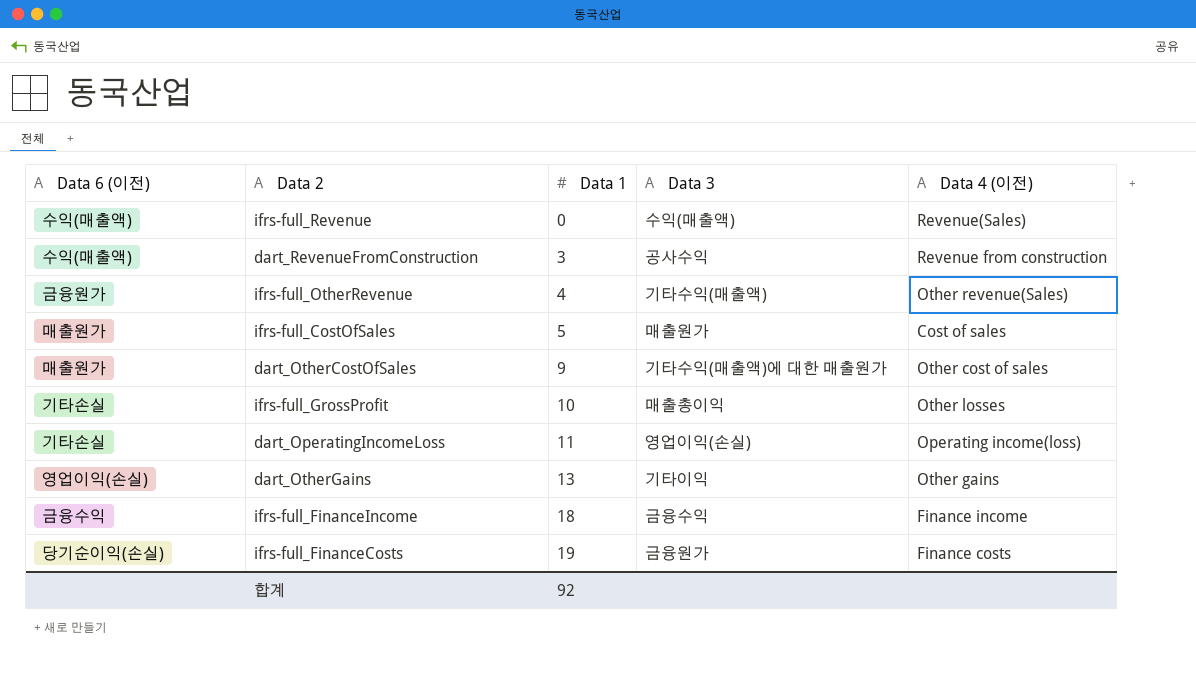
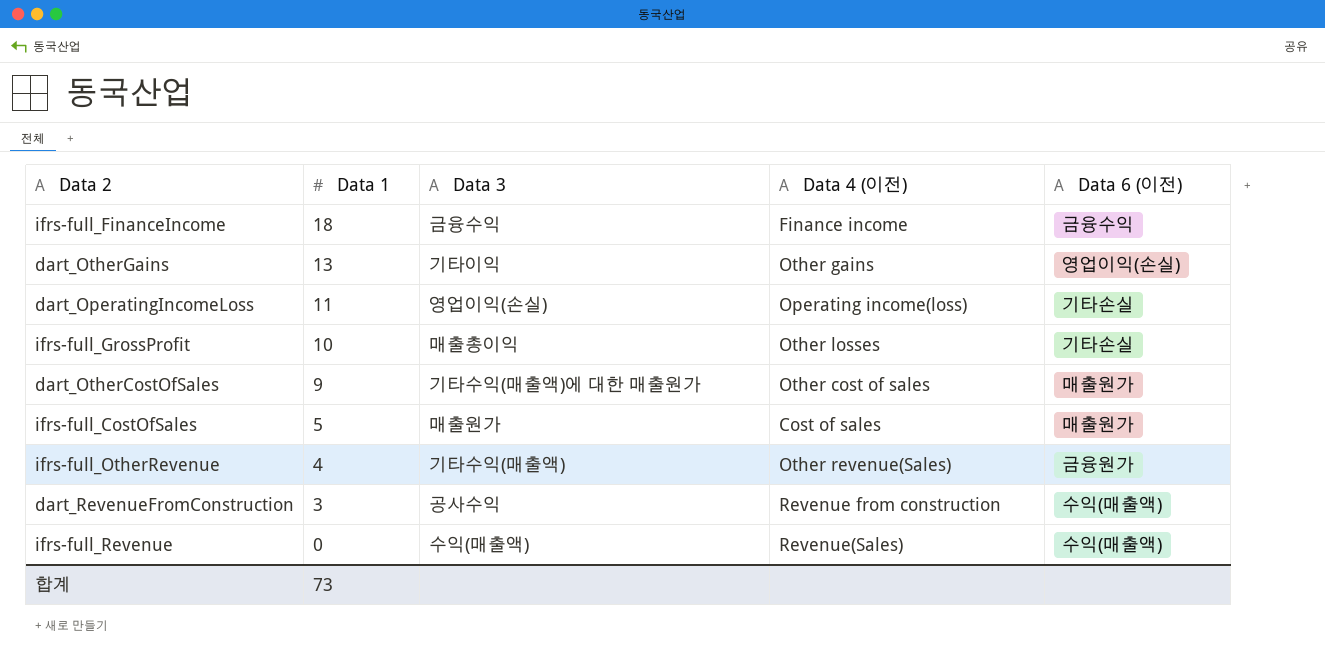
row order: Data 1 ascending -> Data 1 descending
column Data 6 (이전) | position: 1 -> 5
row ifrs-full_FinanceCosts: 당기순이익(손실) | 19 | 금융원가 | Finance costs -> none
합계 | Data 1: 92 -> 73

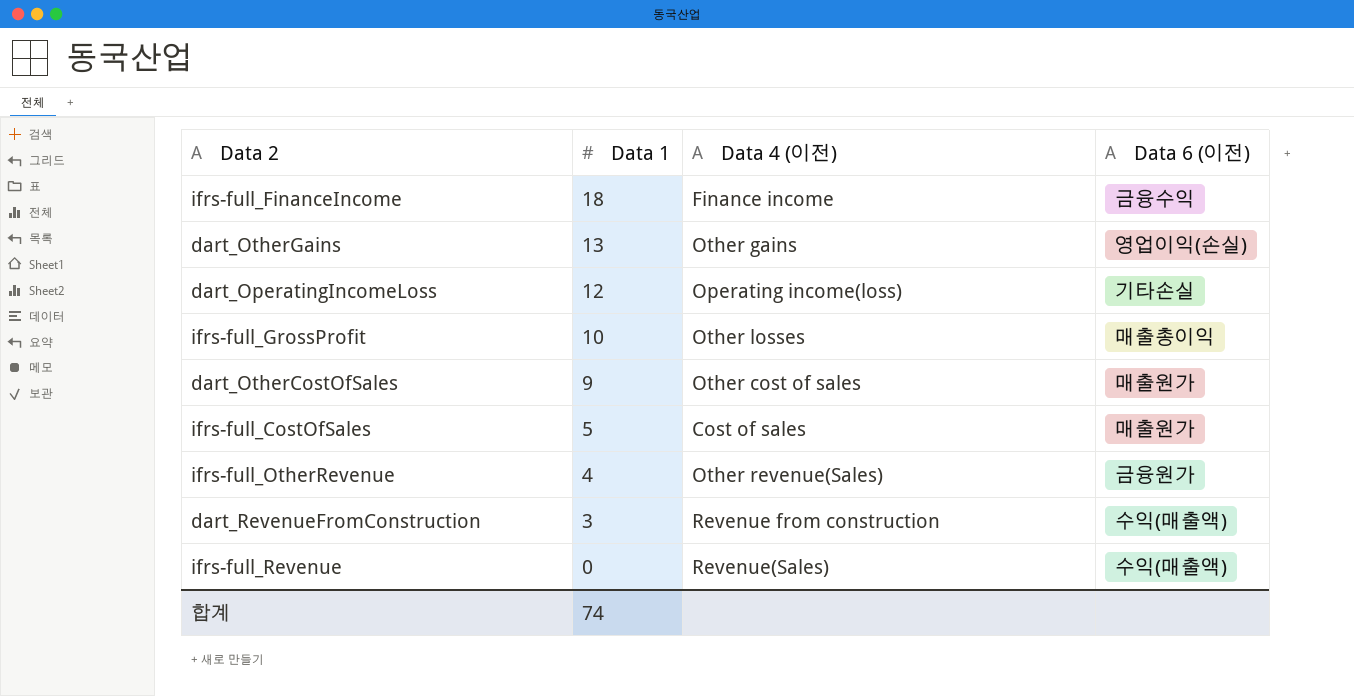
column Data 3 | position: 3 -> none
dart_OperatingIncomeLoss | Data 1: 11 -> 12
ifrs-full_GrossProfit | Data 6 (이전): 기타손실 -> 매출총이익
합계 | Data 1: 73 -> 74

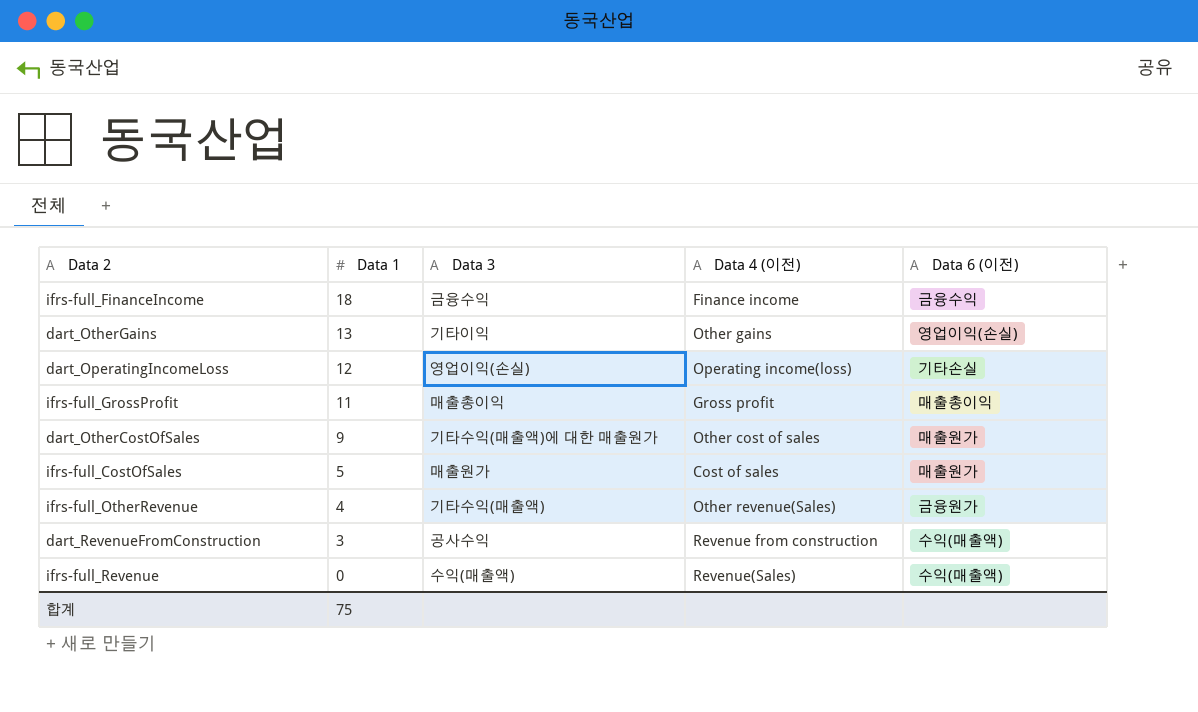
column Data 3 | position: none -> 3
ifrs-full_GrossProfit | Data 1: 10 -> 11
ifrs-full_GrossProfit | Data 4 (이전): Other losses -> Gross profit
합계 | Data 1: 74 -> 75

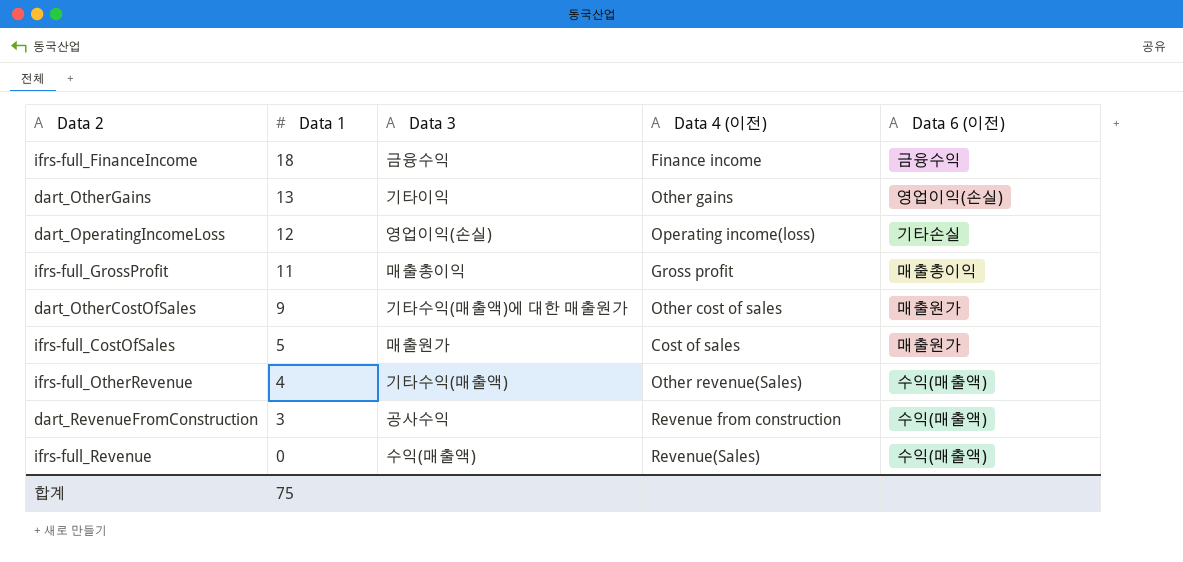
ifrs-full_OtherRevenue | Data 6 (이전): 금융원가 -> 수익(매출액)

